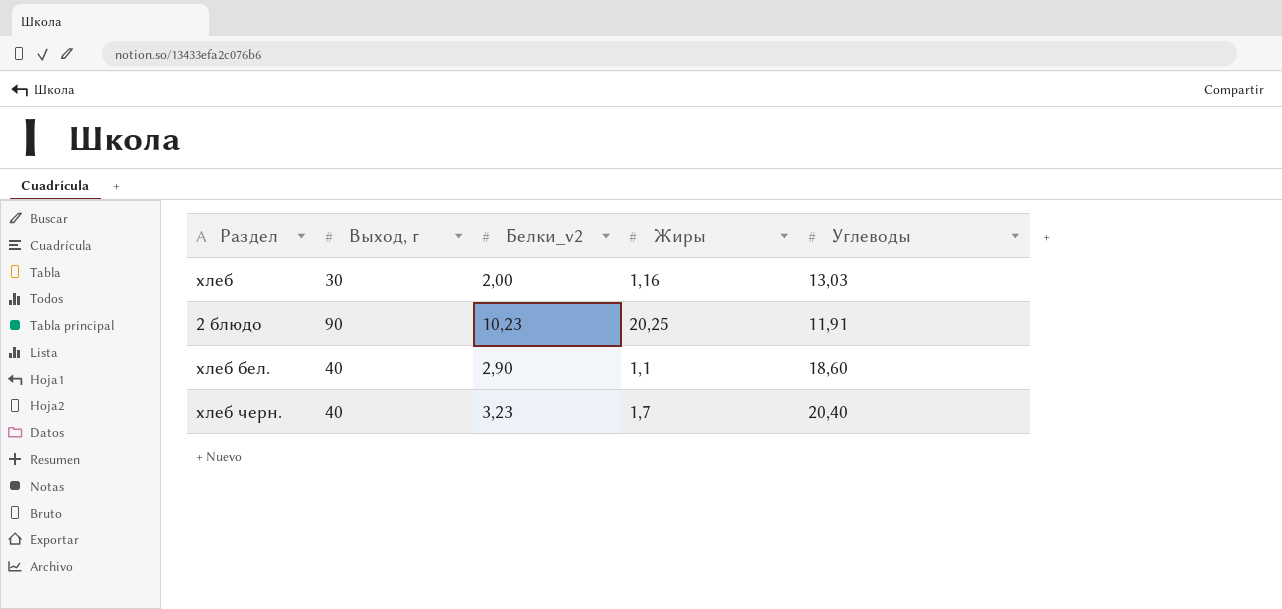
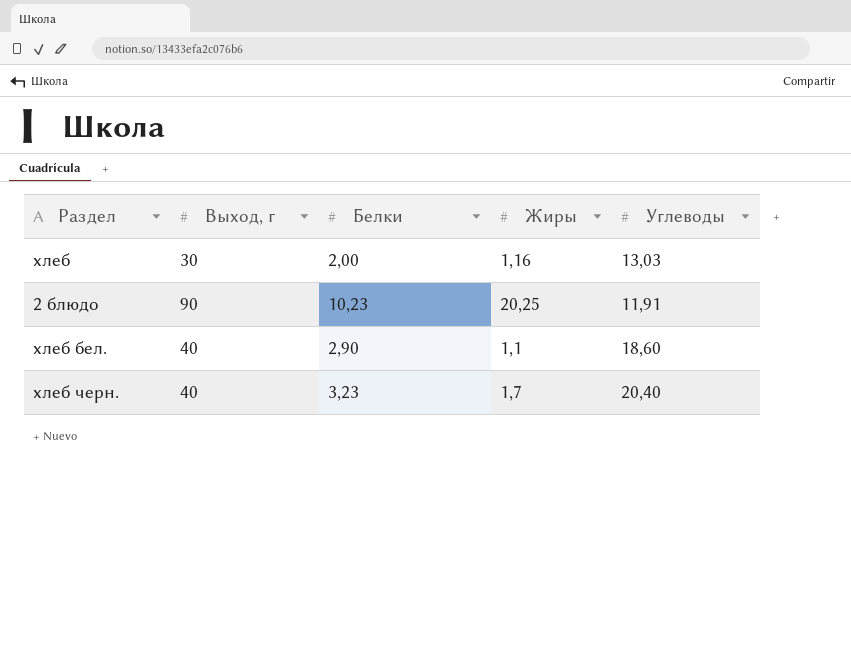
column name: Белки_v2 -> Белки

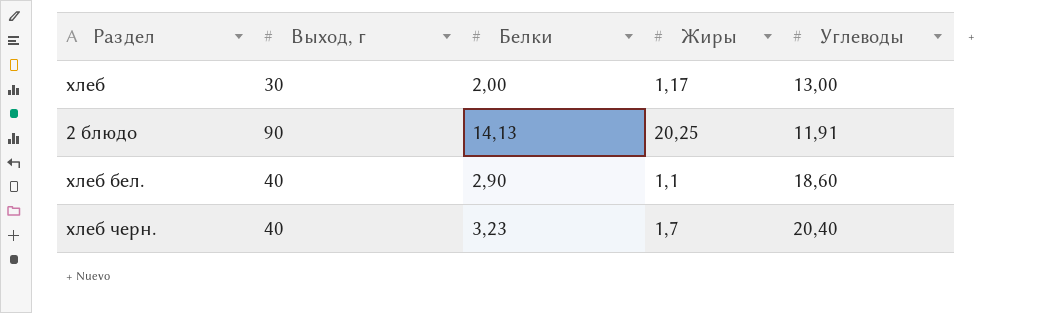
хлеб | Жиры: 1,16 -> 1,17
хлеб | Углеводы: 13,03 -> 13,00
2 блюдо | Белки: 10,23 -> 14,13

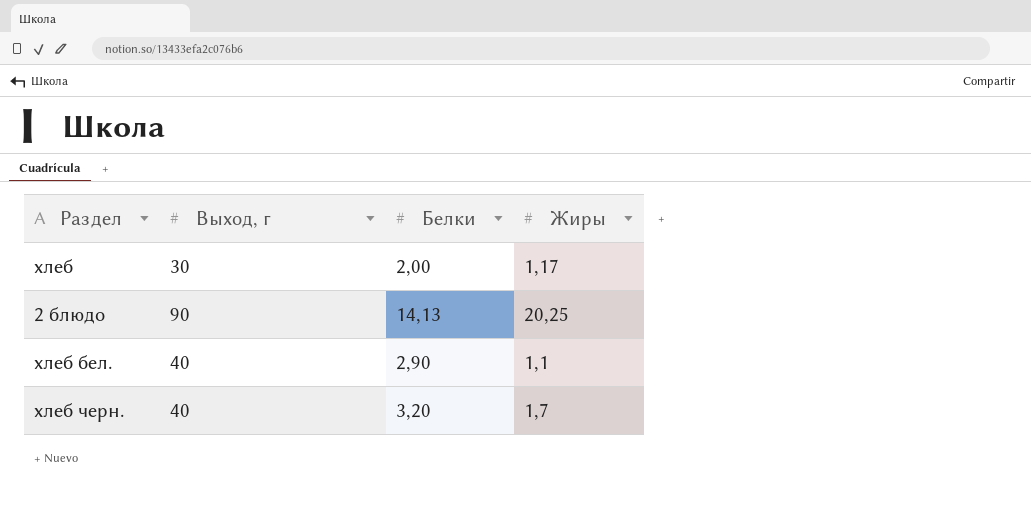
column Углеводы | position: 5 -> none
хлеб черн. | Белки: 3,23 -> 3,20

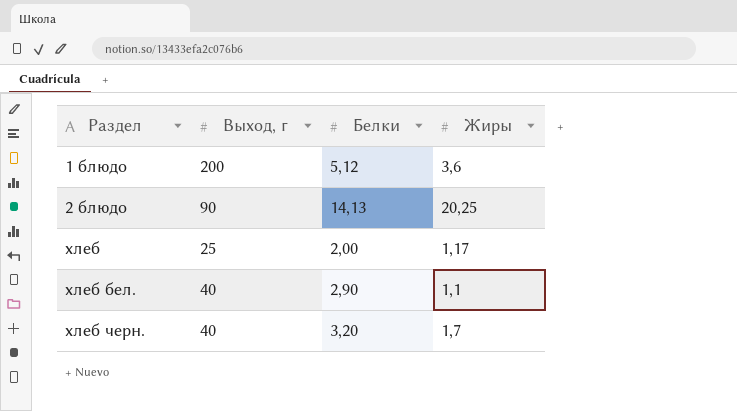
row order: none -> Раздел ascending
row 1 блюдо: none -> 200 | 5,12 | 3,6
хлеб | Выход, г: 30 -> 25

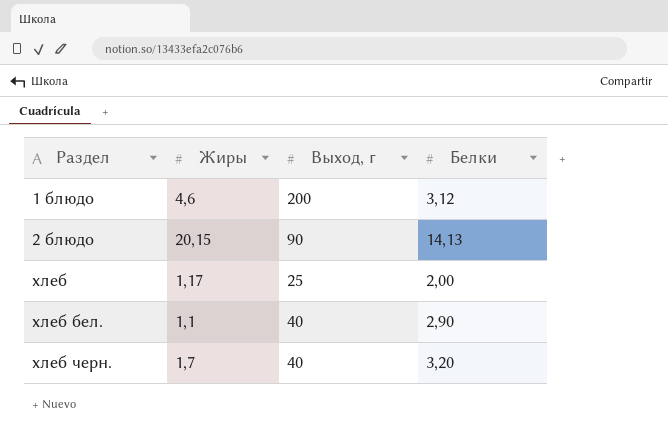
column Жиры | position: 4 -> 2
1 блюдо | Жиры: 3,6 -> 4,6
1 блюдо | Белки: 5,12 -> 3,12
2 блюдо | Жиры: 20,25 -> 20,15

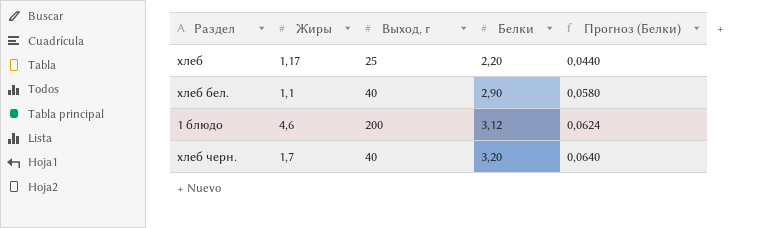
row order: Раздел ascending -> Белки ascending
column Прогноз (Белки) | formula: none -> [Белки] * 0,02
row 2 блюдо: 20,15 | 90 | 14,13 -> none
хлеб | Белки: 2,00 -> 2,20

